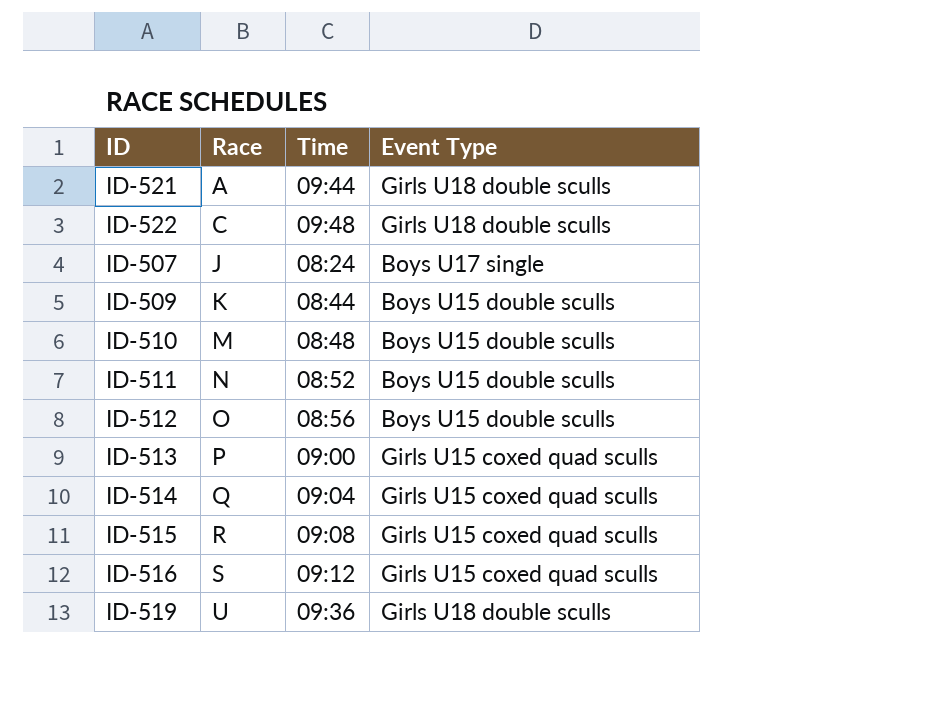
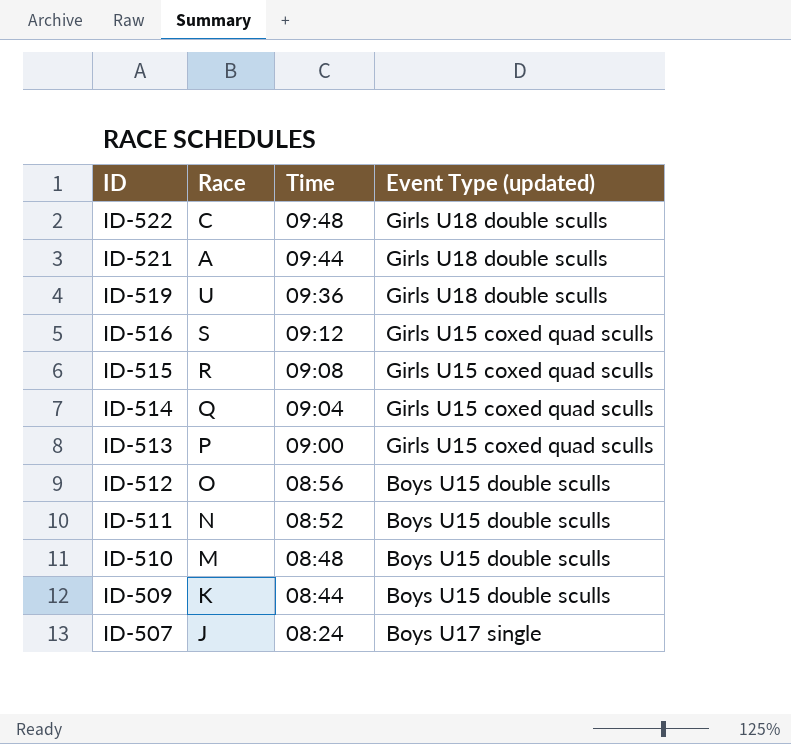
row order: Race ascending -> ID descending
column name: Event Type -> Event Type (updated)

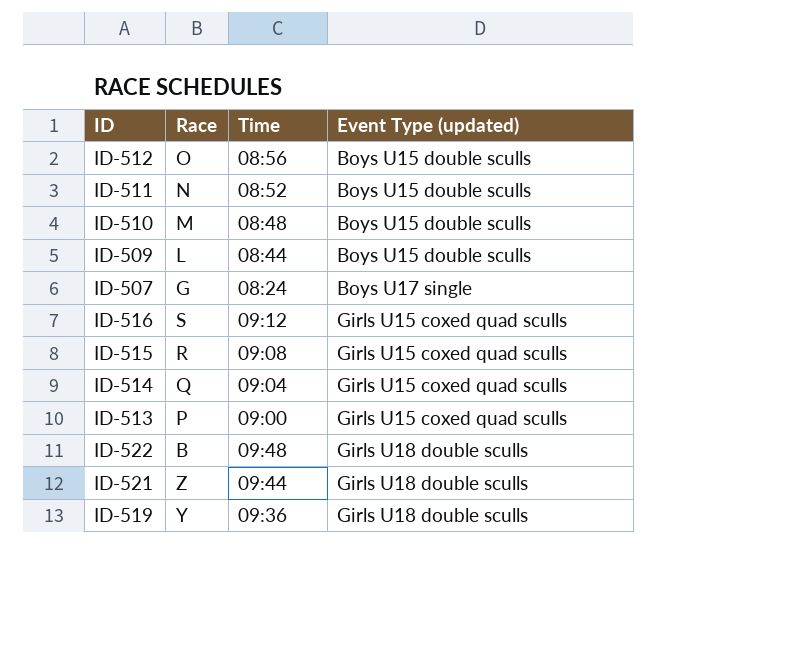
row order: ID descending -> Event Type (updated) ascending
ID-509 | Race: K -> L
ID-507 | Race: J -> G
ID-522 | Race: C -> B
ID-521 | Race: A -> Z
ID-519 | Race: U -> Y

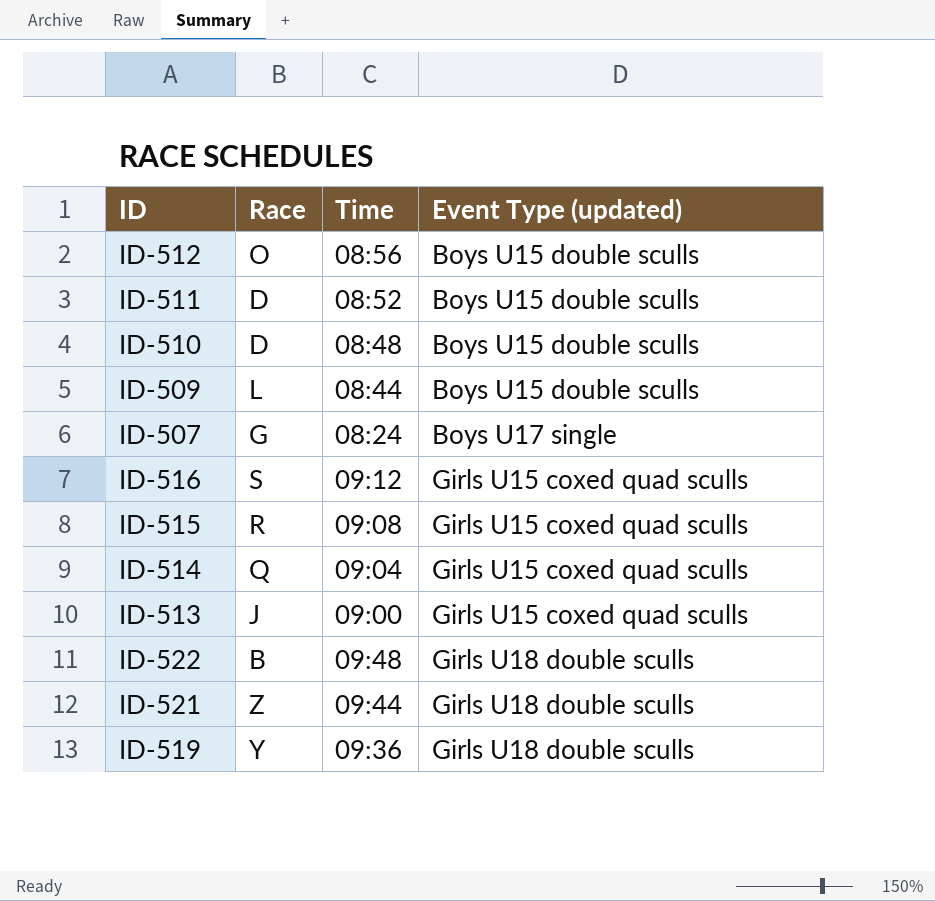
ID-511 | Race: N -> D
ID-510 | Race: M -> D
ID-513 | Race: P -> J

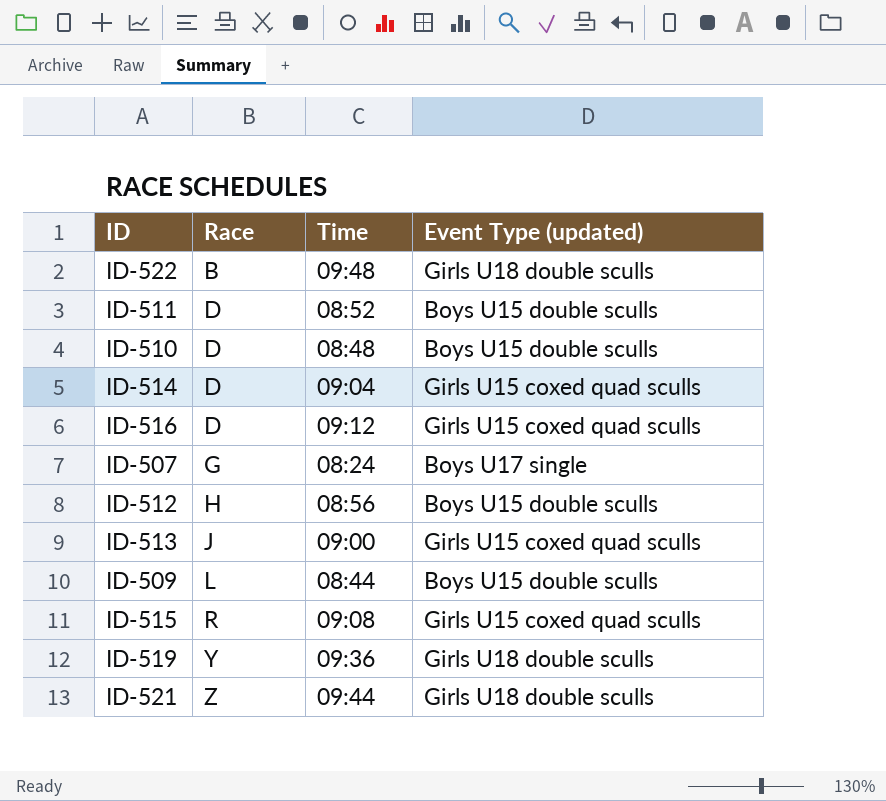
row order: Event Type (updated) ascending -> Race ascending
ID-514 | Race: Q -> D
ID-516 | Race: S -> D
ID-512 | Race: O -> H

